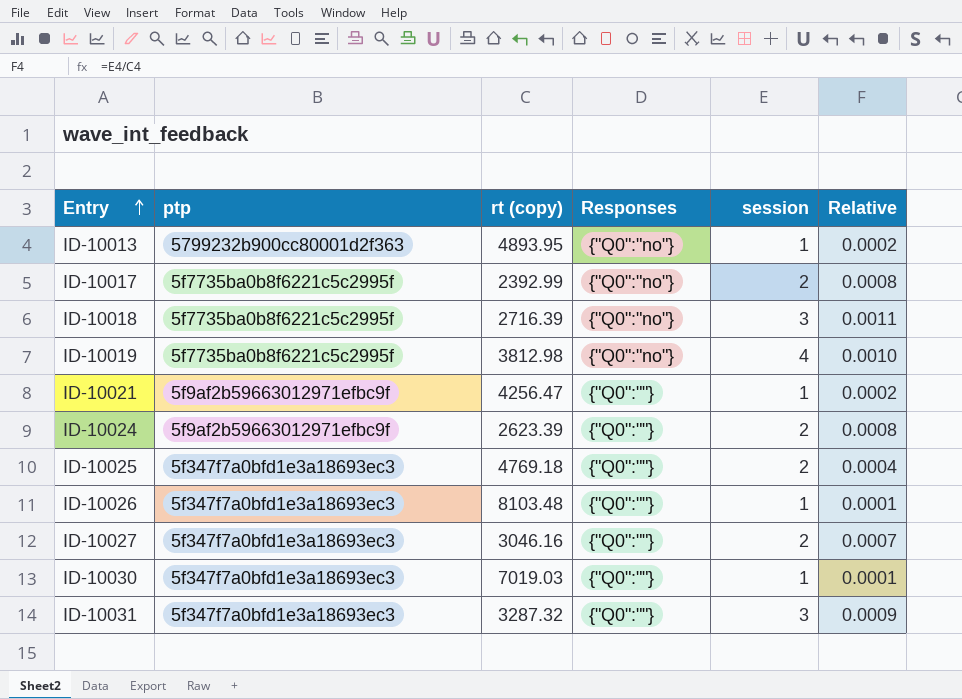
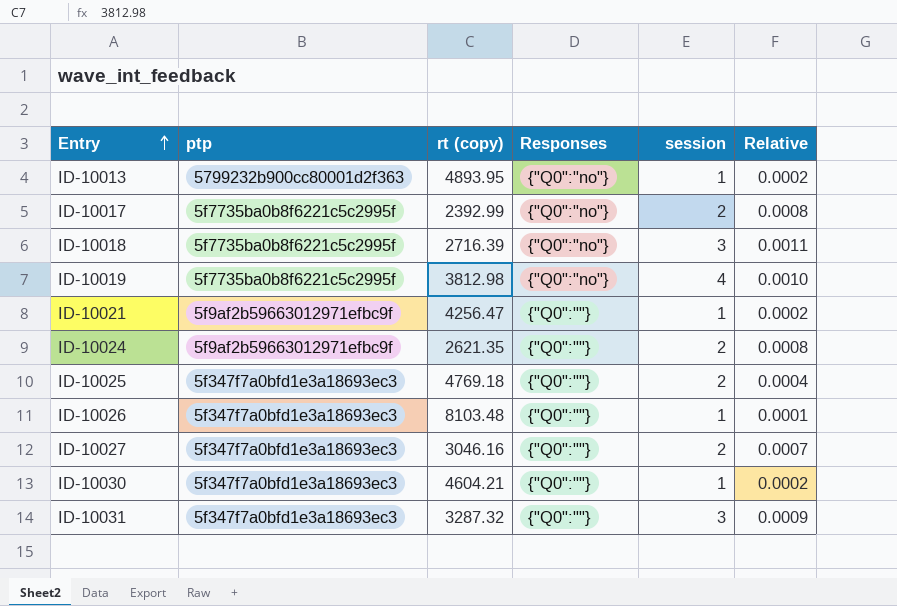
ID-10024 | rt (copy): 2623.39 -> 2621.35
ID-10030 | rt (copy): 7019.03 -> 4604.21
ID-10030 | Relative: 0.0001 -> 0.0002

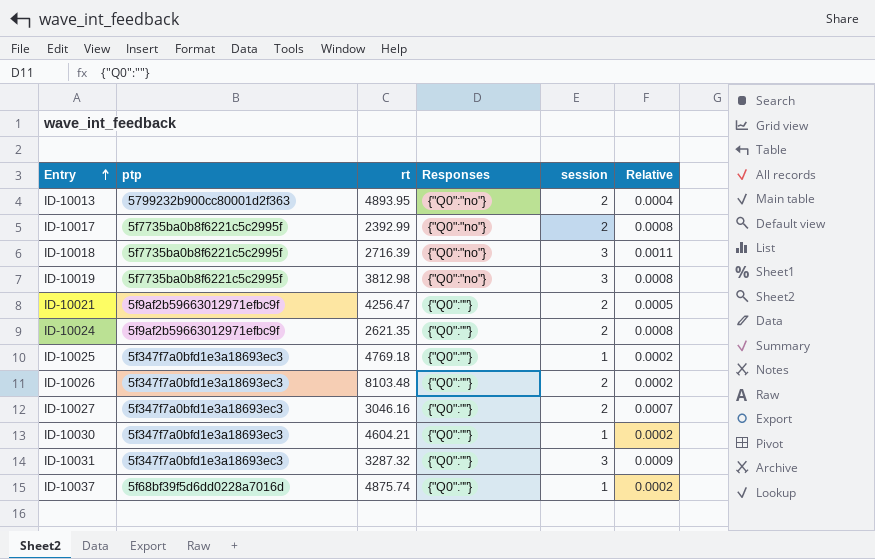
column name: rt (copy) -> rt
ID-10013 | session: 1 -> 2
ID-10013 | Relative: 0.0002 -> 0.0004
ID-10019 | session: 4 -> 3
ID-10019 | Relative: 0.0010 -> 0.0008
ID-10021 | session: 1 -> 2
ID-10021 | Relative: 0.0002 -> 0.0005
ID-10025 | session: 2 -> 1
ID-10025 | Relative: 0.0004 -> 0.0002
ID-10026 | session: 1 -> 2
ID-10026 | Relative: 0.0001 -> 0.0002
row ID-10037: none -> 5f68bf39f5d6dd0228a7016d | 4875.74 | {"Q0":""} | 1 | 0.0002

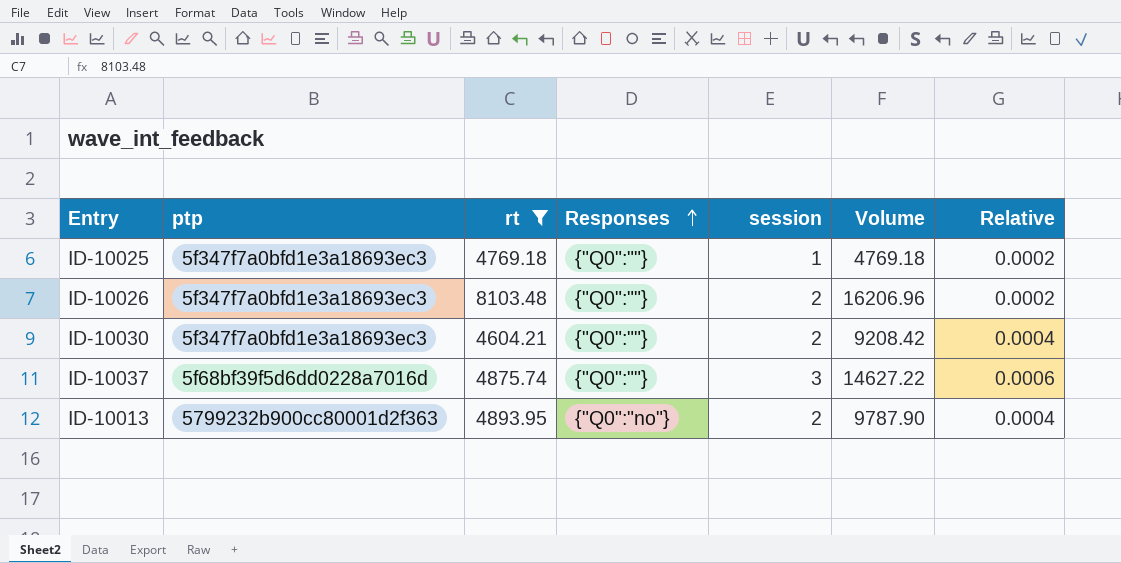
filter: none -> rt >= 4604.21
row order: Entry ascending -> Responses ascending
column Volume | formula: none -> [rt] * [session]
ID-10030 | session: 1 -> 2
ID-10030 | Relative: 0.0002 -> 0.0004
ID-10037 | session: 1 -> 3
ID-10037 | Relative: 0.0002 -> 0.0006

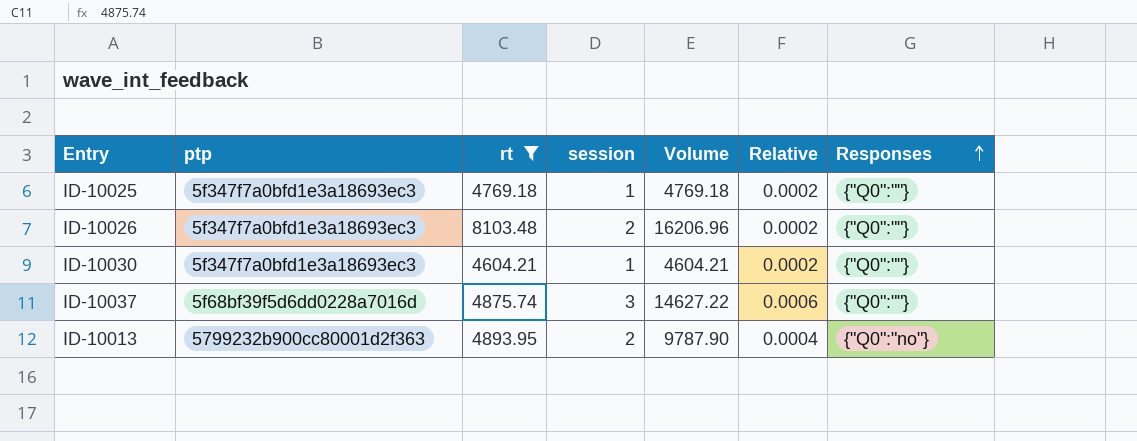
column Responses | position: 4 -> 7
ID-10030 | session: 2 -> 1
ID-10030 | Volume: 9208.42 -> 4604.21
ID-10030 | Relative: 0.0004 -> 0.0002

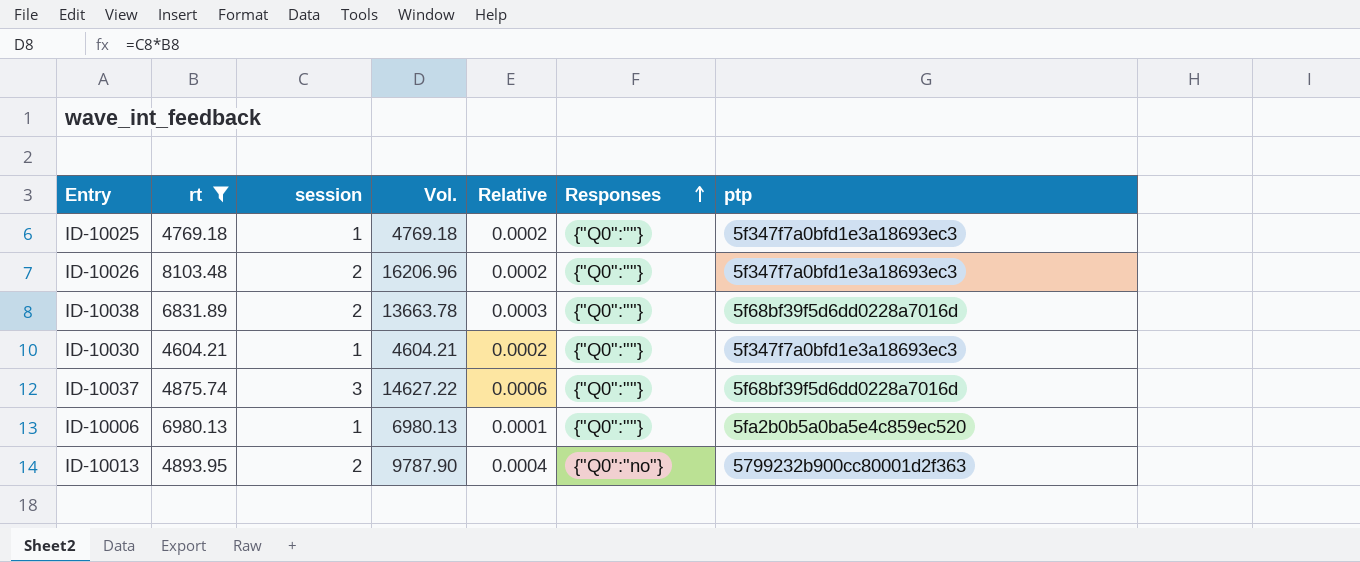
column name: Volume -> Vol.
column ptp | position: 2 -> 7
row ID-10038: none -> 6831.89 | 2 | 13663.78 | 0.0003 | {"Q0":""} | 5f68bf39f5d6dd0228a7016d
row ID-10006: none -> 6980.13 | 1 | 6980.13 | 0.0001 | {"Q0":""} | 5fa2b0b5a0ba5e4c859ec520

